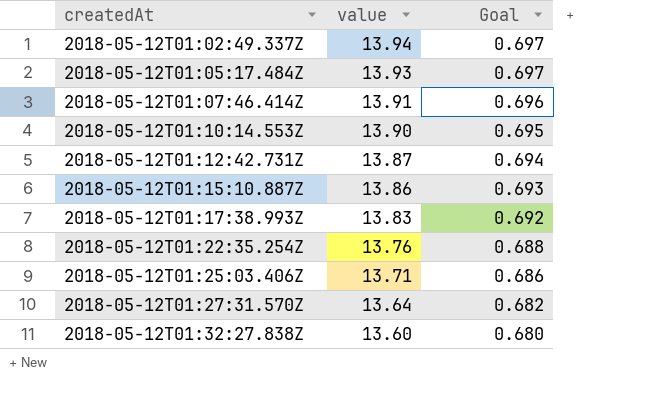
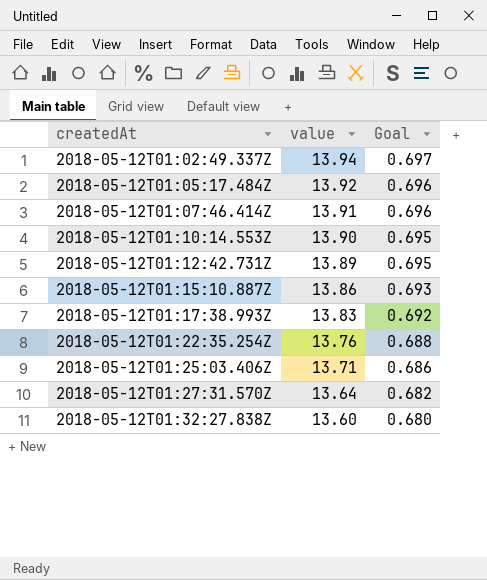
2018-05-12T01:05:17.484Z | value: 13.93 -> 13.92
2018-05-12T01:05:17.484Z | Goal: 0.697 -> 0.696
2018-05-12T01:12:42.731Z | value: 13.87 -> 13.89
2018-05-12T01:12:42.731Z | Goal: 0.694 -> 0.695

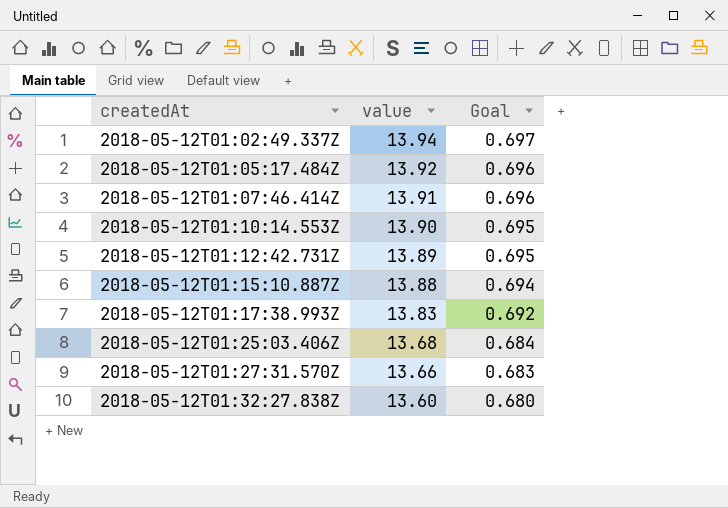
row 2018-05-12T01:22:35.254Z: 13.76 | 0.688 -> none
2018-05-12T01:15:10.887Z | value: 13.86 -> 13.88
2018-05-12T01:15:10.887Z | Goal: 0.693 -> 0.694
2018-05-12T01:25:03.406Z | value: 13.71 -> 13.68
2018-05-12T01:25:03.406Z | Goal: 0.686 -> 0.684
2018-05-12T01:27:31.570Z | value: 13.64 -> 13.66
2018-05-12T01:27:31.570Z | Goal: 0.682 -> 0.683

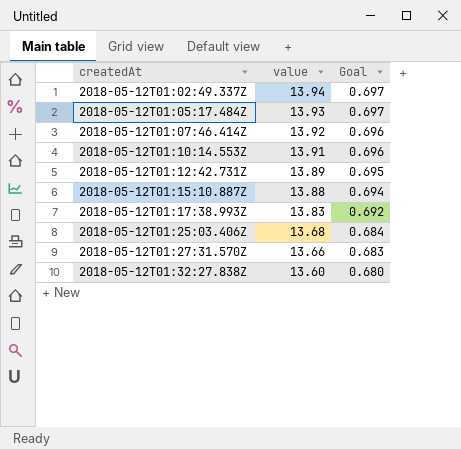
2018-05-12T01:05:17.484Z | value: 13.92 -> 13.93
2018-05-12T01:05:17.484Z | Goal: 0.696 -> 0.697
2018-05-12T01:07:46.414Z | value: 13.91 -> 13.92
2018-05-12T01:10:14.553Z | value: 13.90 -> 13.91
2018-05-12T01:10:14.553Z | Goal: 0.695 -> 0.696

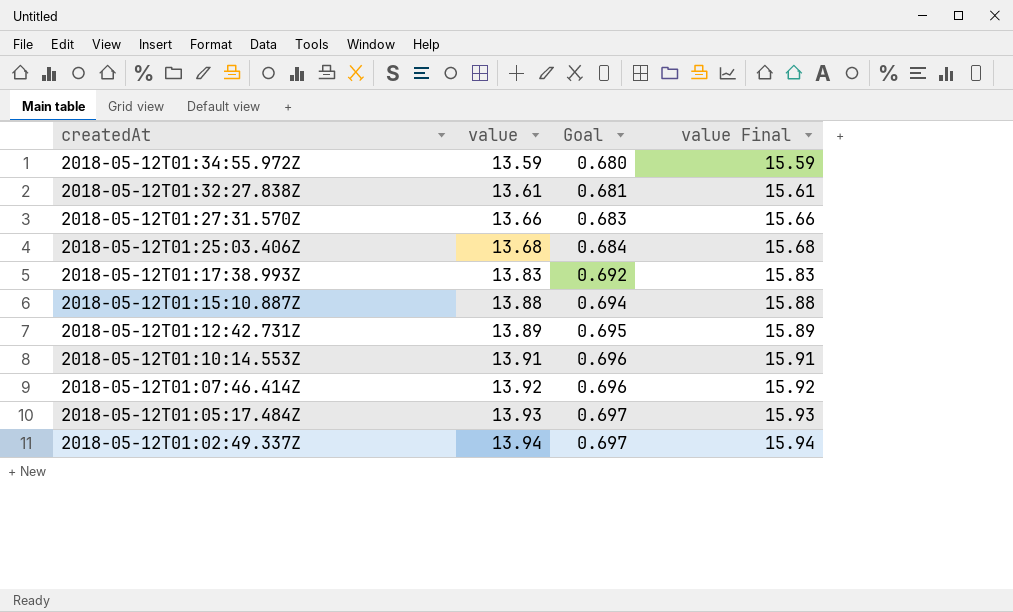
row order: createdAt ascending -> createdAt descending
column value Final | formula: none -> [value] + 2
row 2018-05-12T01:34:55.972Z: none -> 13.59 | 0.680 | 15.59
2018-05-12T01:32:27.838Z | value: 13.60 -> 13.61
2018-05-12T01:32:27.838Z | Goal: 0.680 -> 0.681

